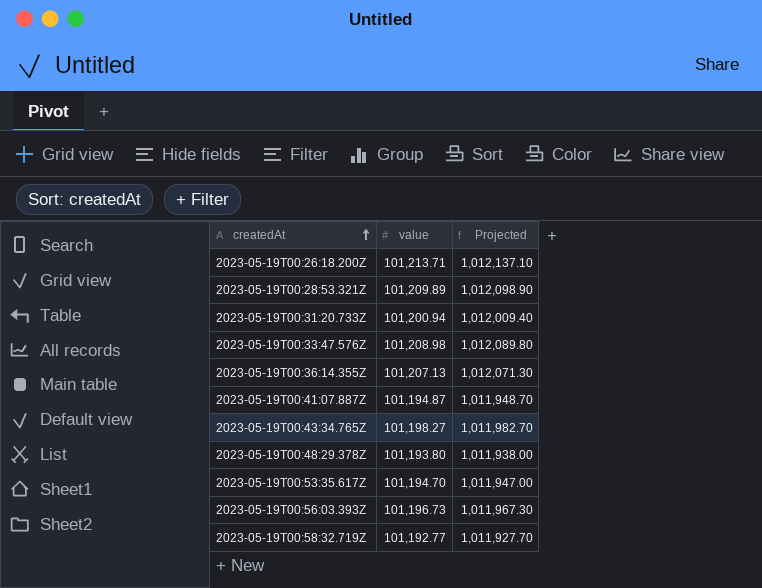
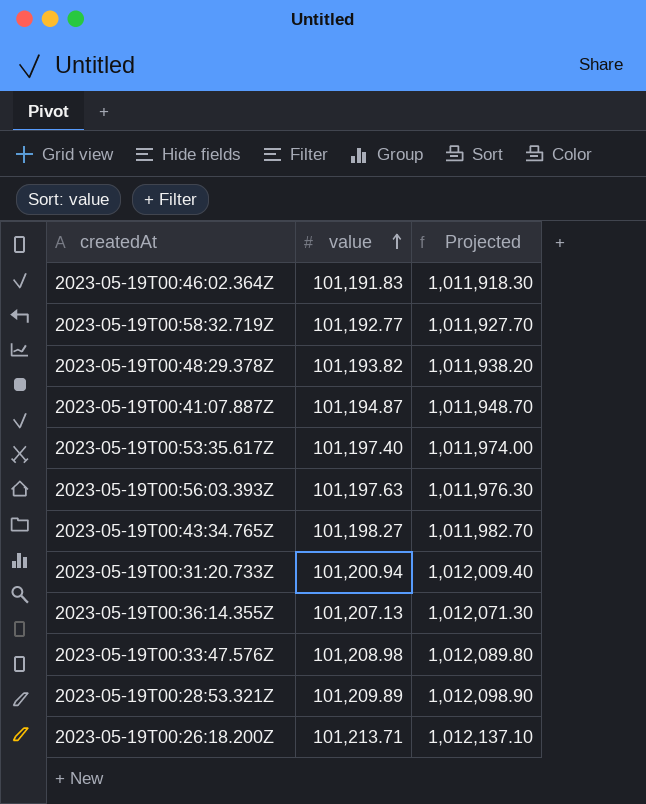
row order: createdAt ascending -> value ascending
row 2023-05-19T00:46:02.364Z: none -> 101,191.83 | 1,011,918.30
2023-05-19T00:48:29.378Z | value: 101,193.80 -> 101,193.82
2023-05-19T00:48:29.378Z | Projected: 1,011,938.00 -> 1,011,938.20
2023-05-19T00:53:35.617Z | value: 101,194.70 -> 101,197.40
2023-05-19T00:53:35.617Z | Projected: 1,011,947.00 -> 1,011,974.00
2023-05-19T00:56:03.393Z | value: 101,196.73 -> 101,197.63
2023-05-19T00:56:03.393Z | Projected: 1,011,967.30 -> 1,011,976.30

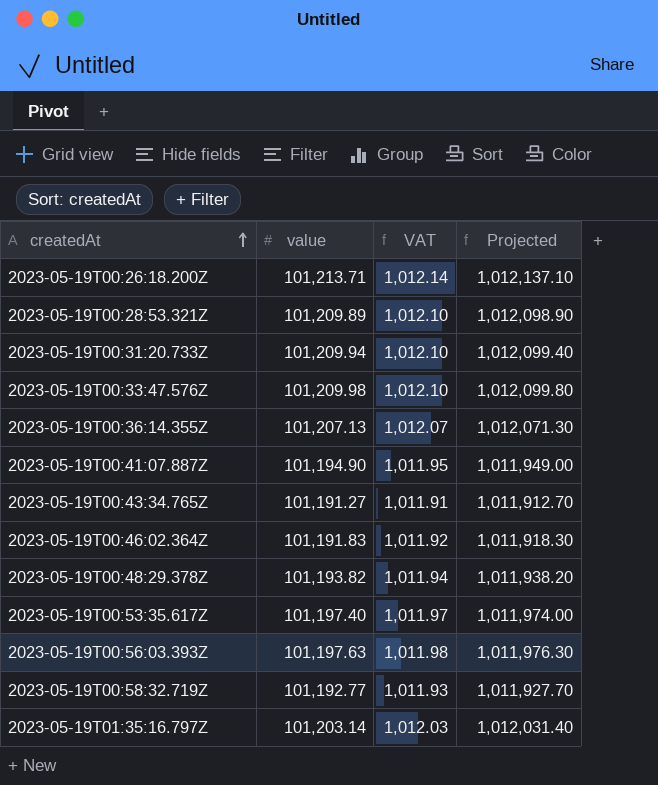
row order: value ascending -> createdAt ascending
column VAT | formula: none -> [value] * 0.01
2023-05-19T00:31:20.733Z | value: 101,200.94 -> 101,209.94
2023-05-19T00:31:20.733Z | Projected: 1,012,009.40 -> 1,012,099.40
2023-05-19T00:33:47.576Z | value: 101,208.98 -> 101,209.98
2023-05-19T00:33:47.576Z | Projected: 1,012,089.80 -> 1,012,099.80
2023-05-19T00:41:07.887Z | value: 101,194.87 -> 101,194.90
2023-05-19T00:41:07.887Z | Projected: 1,011,948.70 -> 1,011,949.00
2023-05-19T00:43:34.765Z | value: 101,198.27 -> 101,191.27
2023-05-19T00:43:34.765Z | Projected: 1,011,982.70 -> 1,011,912.70
row 2023-05-19T01:35:16.797Z: none -> 101,203.14 | 1,012.03 | 1,012,031.40

